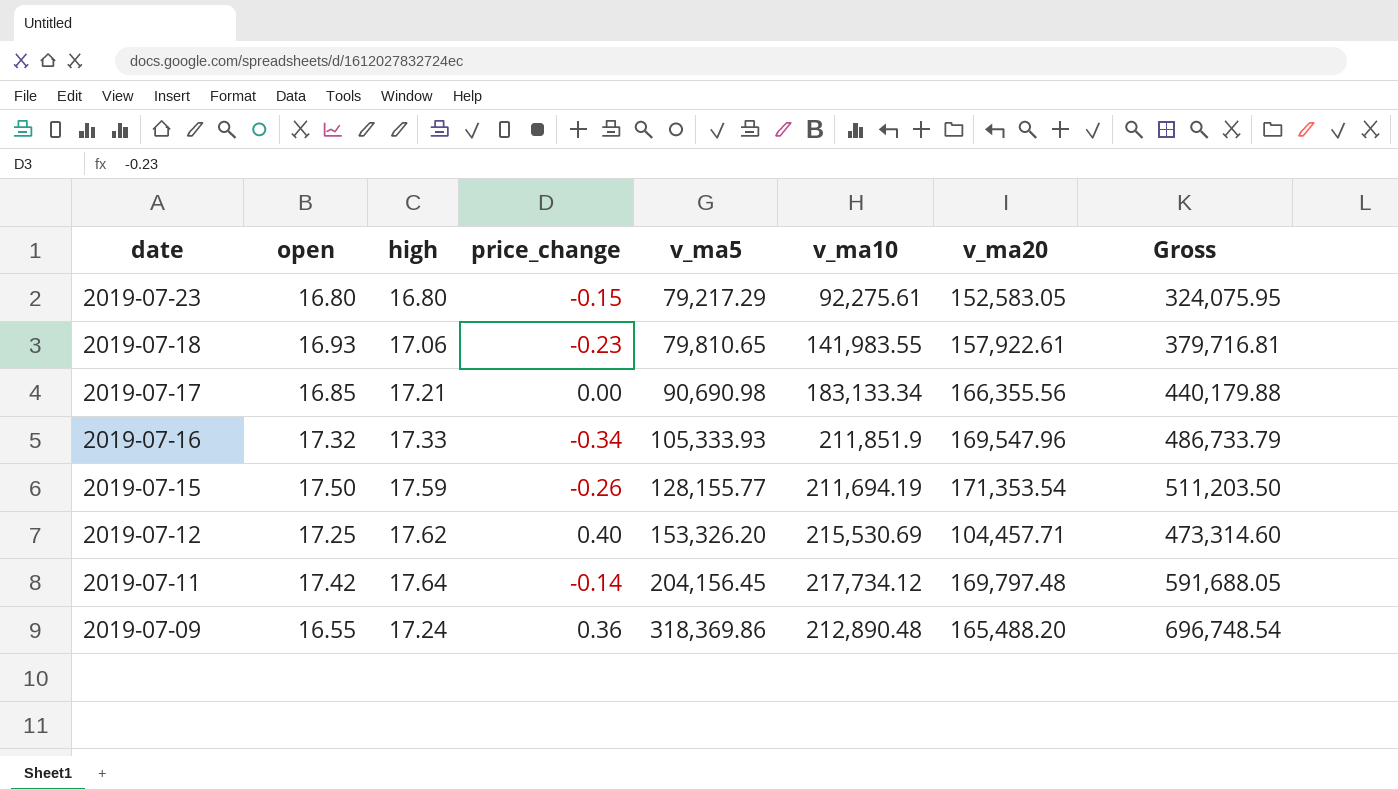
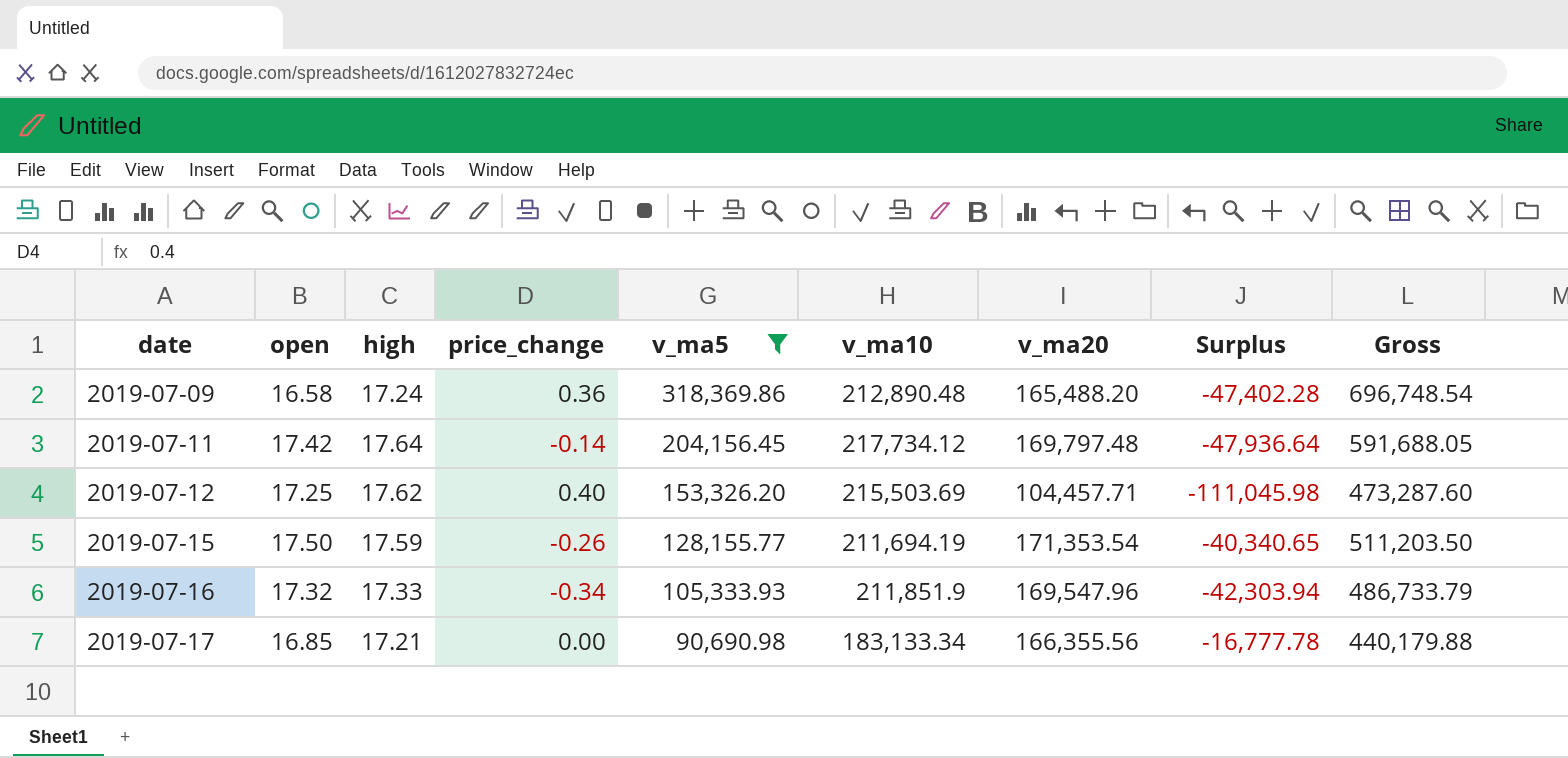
filter: none -> v_ma5 >= 90,690.98
row order: date descending -> date ascending
column Surplus | formula: none -> [v_ma20] - [v_ma10]
2019-07-09 | open: 16.55 -> 16.58
2019-07-12 | v_ma10: 215,530.69 -> 215,503.69
2019-07-12 | Gross: 473,314.60 -> 473,287.60

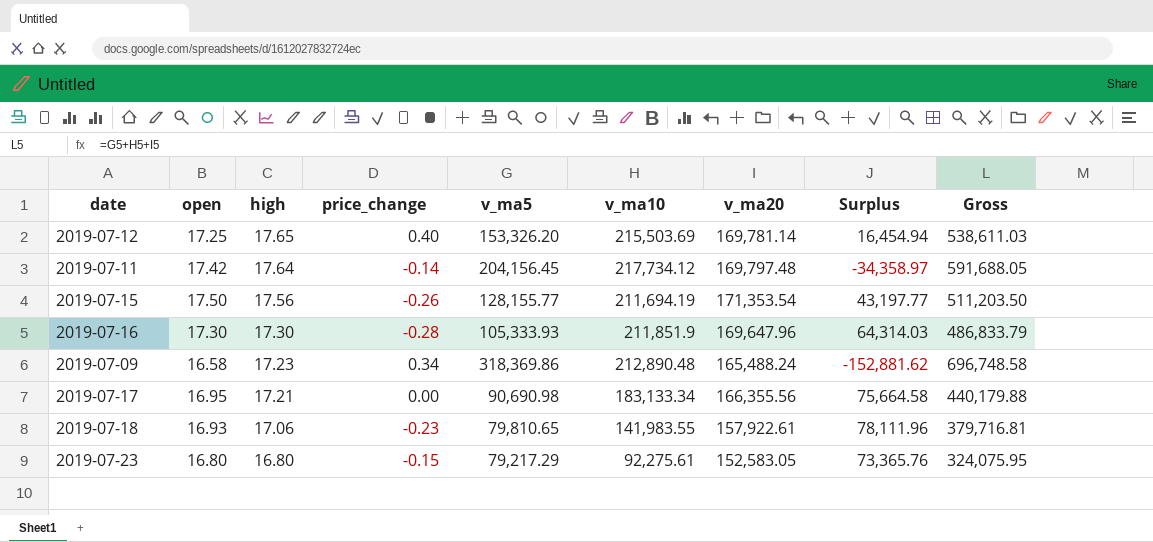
filter: v_ma5 >= 90,690.98 -> none
row order: date ascending -> high descending
column Surplus | formula: [v_ma20] - [v_ma10] -> [v_ma20] - [v_ma5]
2019-07-12 | high: 17.62 -> 17.65
2019-07-12 | v_ma20: 104,457.71 -> 169,781.14
2019-07-12 | Gross: 473,287.60 -> 538,611.03
2019-07-15 | high: 17.59 -> 17.56
2019-07-16 | open: 17.32 -> 17.30
2019-07-16 | high: 17.33 -> 17.30
2019-07-16 | price_change: -0.34 -> -0.28
2019-07-16 | v_ma20: 169,547.96 -> 169,647.96
2019-07-16 | Gross: 486,733.79 -> 486,833.79
2019-07-09 | high: 17.24 -> 17.23
2019-07-09 | price_change: 0.36 -> 0.34
2019-07-09 | v_ma20: 165,488.20 -> 165,488.24
2019-07-09 | Gross: 696,748.54 -> 696,748.58
2019-07-17 | open: 16.85 -> 16.95

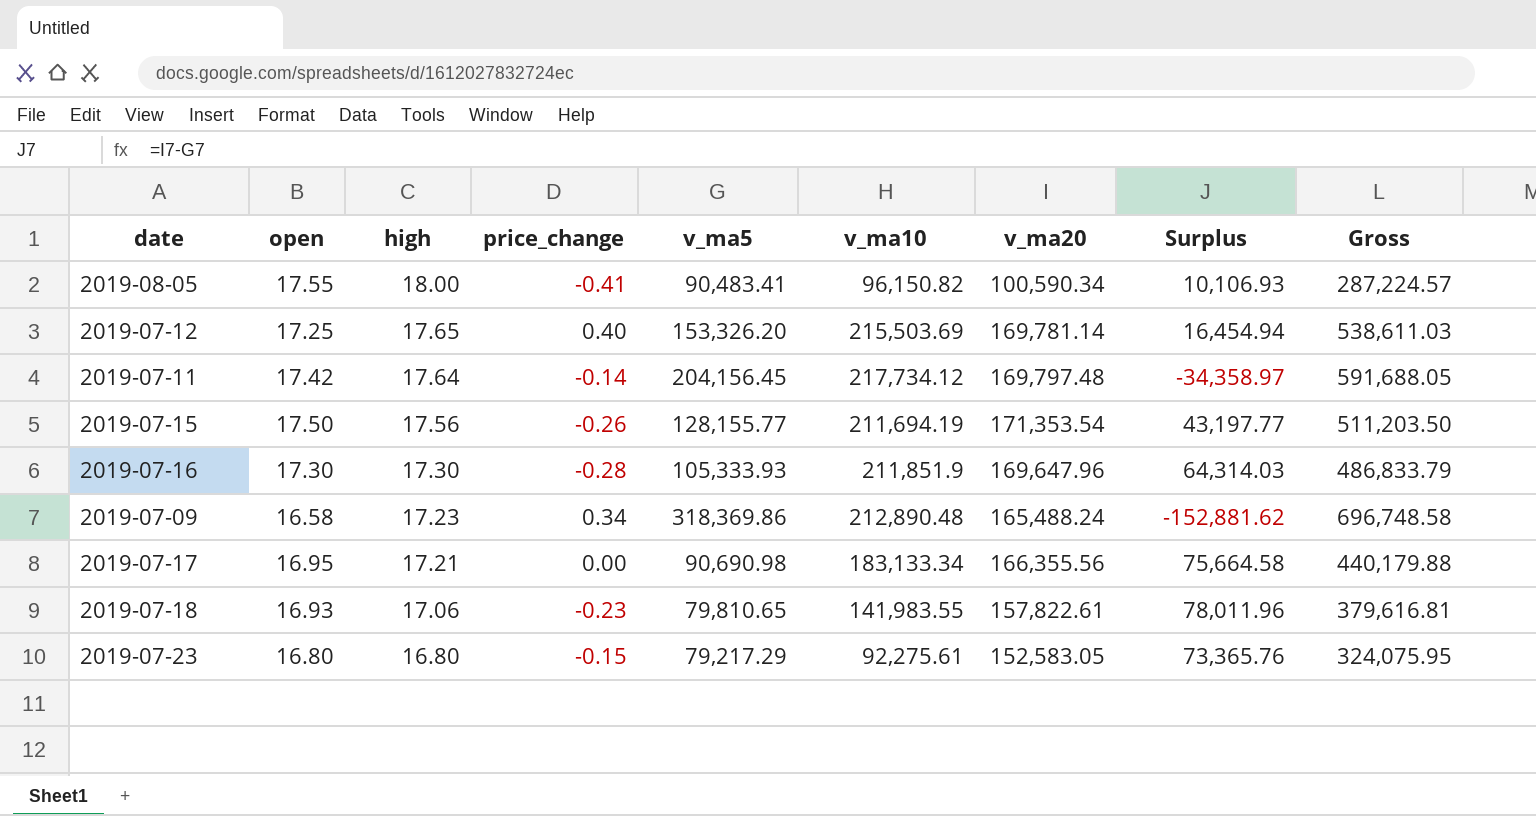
row 2019-08-05: none -> 17.55 | 18.00 | -0.41 | 90,483.41 | 96,150.82 | 100,590.34 | 10,106.93 | 287,224.57
2019-07-18 | v_ma20: 157,922.61 -> 157,822.61
2019-07-18 | Surplus: 78,111.96 -> 78,011.96
2019-07-18 | Gross: 379,716.81 -> 379,616.81

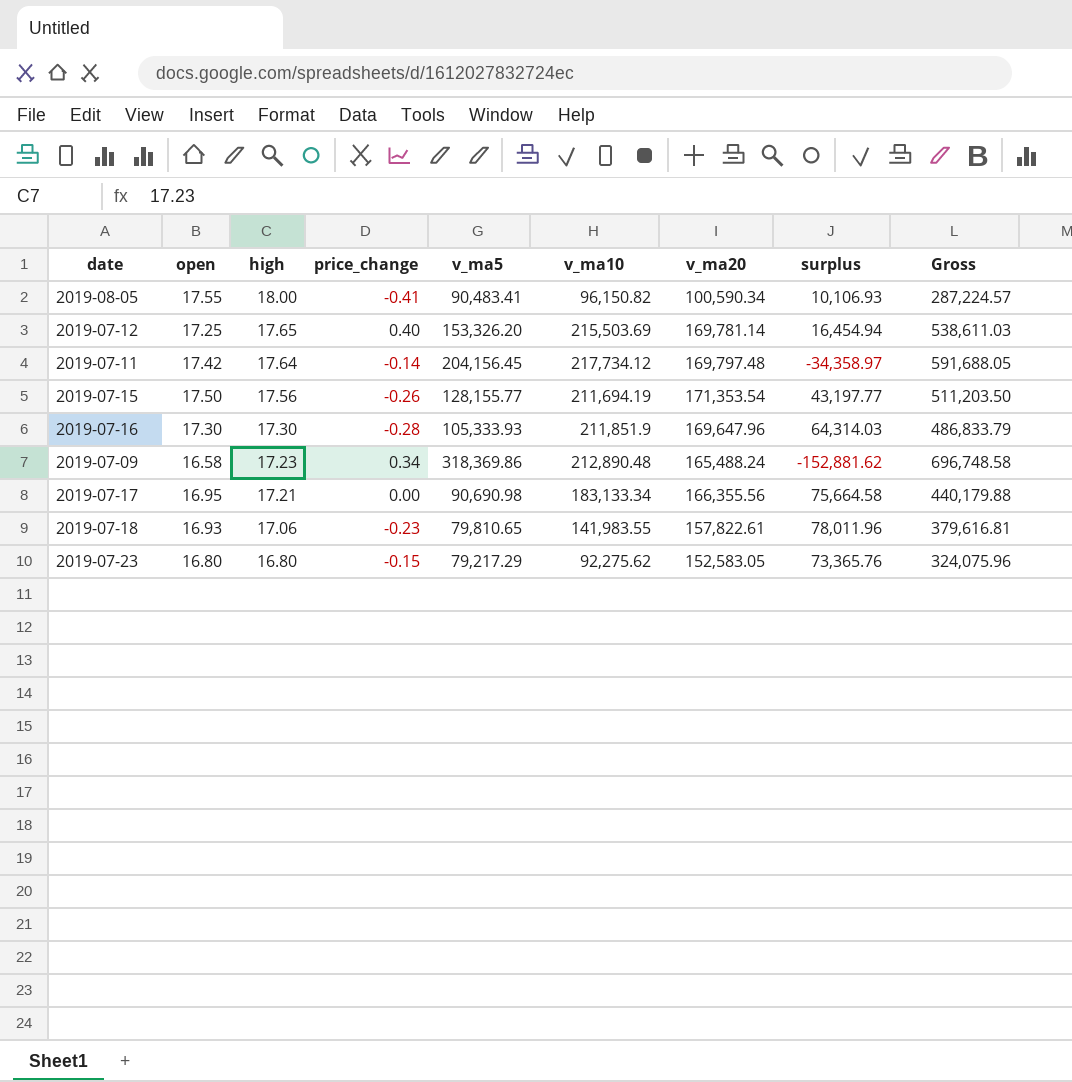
column name: Surplus -> surplus
2019-07-23 | v_ma10: 92,275.61 -> 92,275.62
2019-07-23 | Gross: 324,075.95 -> 324,075.96

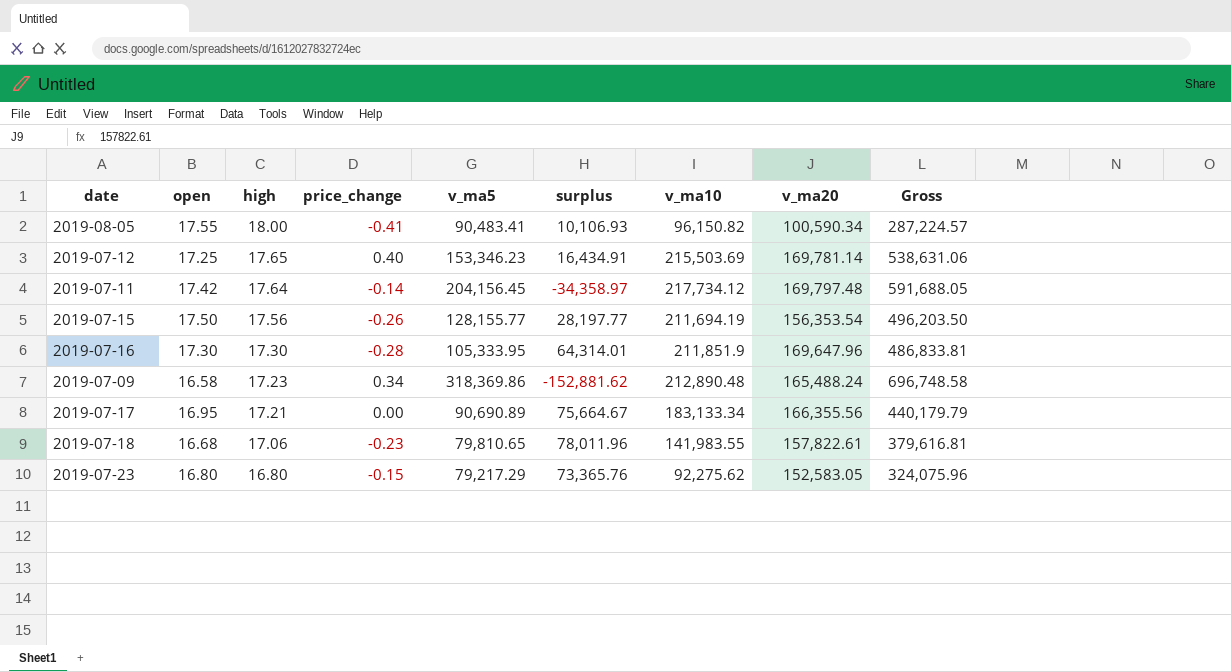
column surplus | position: 8 -> 6
2019-07-12 | v_ma5: 153,326.20 -> 153,346.23
2019-07-12 | surplus: 16,454.94 -> 16,434.91
2019-07-12 | Gross: 538,611.03 -> 538,631.06
2019-07-15 | surplus: 43,197.77 -> 28,197.77
2019-07-15 | v_ma20: 171,353.54 -> 156,353.54
2019-07-15 | Gross: 511,203.50 -> 496,203.50
2019-07-16 | v_ma5: 105,333.93 -> 105,333.95
2019-07-16 | surplus: 64,314.03 -> 64,314.01
2019-07-16 | Gross: 486,833.79 -> 486,833.81
2019-07-17 | v_ma5: 90,690.98 -> 90,690.89
2019-07-17 | surplus: 75,664.58 -> 75,664.67
2019-07-17 | Gross: 440,179.88 -> 440,179.79
2019-07-18 | open: 16.93 -> 16.68

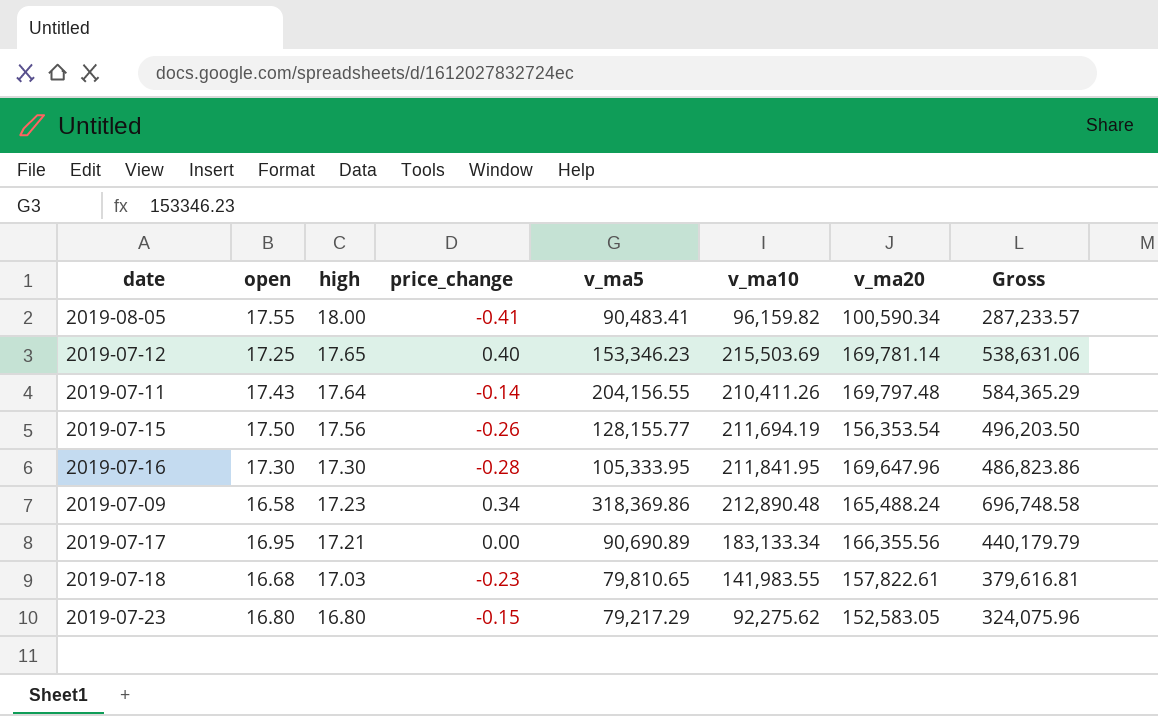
column surplus | formula: [v_ma20] - [v_ma5] -> none
2019-08-05 | v_ma10: 96,150.82 -> 96,159.82
2019-08-05 | Gross: 287,224.57 -> 287,233.57
2019-07-11 | open: 17.42 -> 17.43
2019-07-11 | v_ma5: 204,156.45 -> 204,156.55
2019-07-11 | v_ma10: 217,734.12 -> 210,411.26
2019-07-11 | Gross: 591,688.05 -> 584,365.29
2019-07-16 | v_ma10: 211,851.9 -> 211,841.95
2019-07-16 | Gross: 486,833.81 -> 486,823.86
2019-07-18 | high: 17.06 -> 17.03

